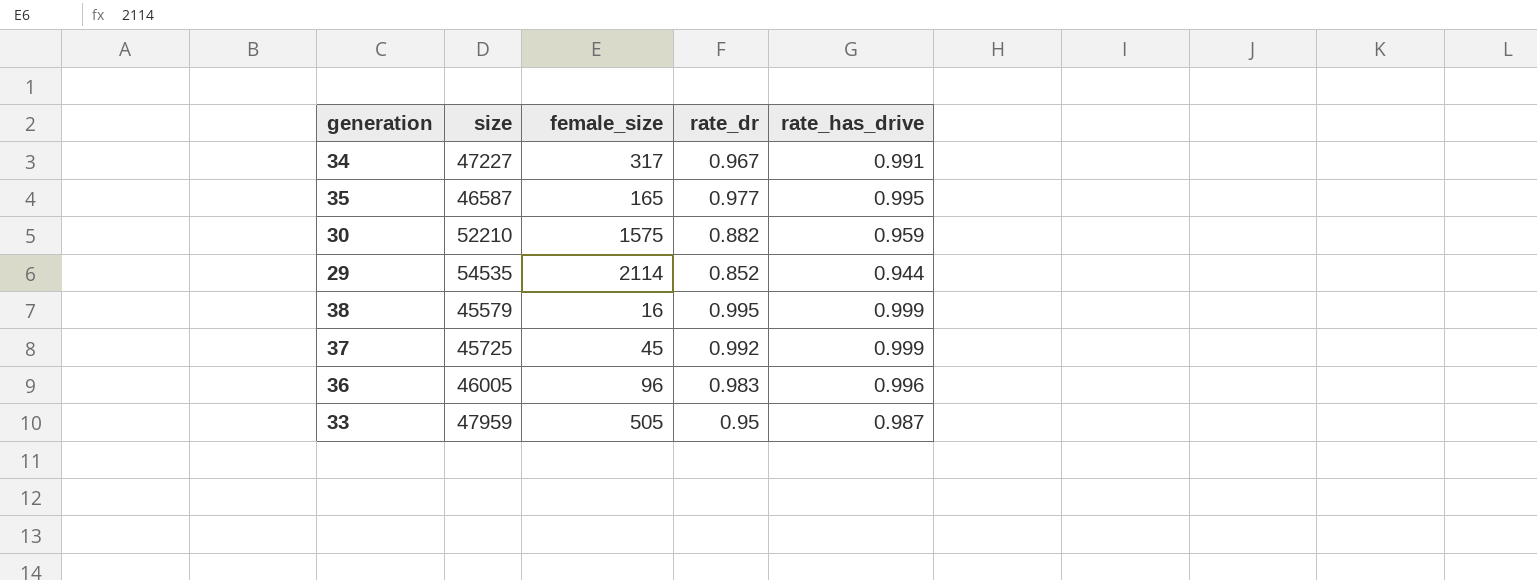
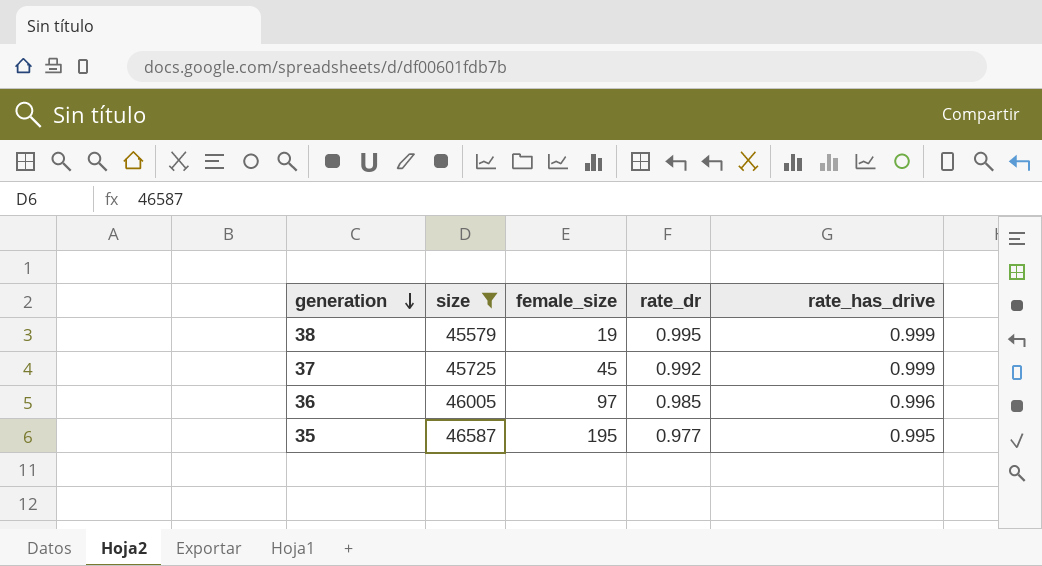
filter: none -> size <= 46587
row order: none -> generation descending
38 | female_size: 16 -> 19
36 | female_size: 96 -> 97
36 | rate_dr: 0.983 -> 0.985
35 | female_size: 165 -> 195

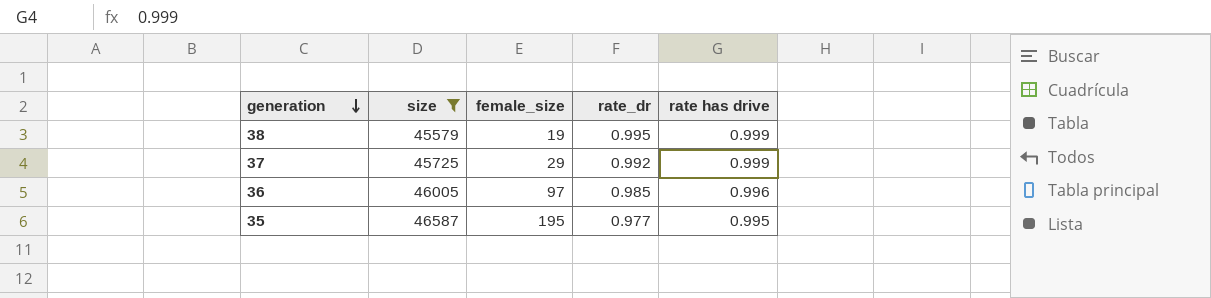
column name: rate_has_drive -> rate has drive
37 | female_size: 45 -> 29

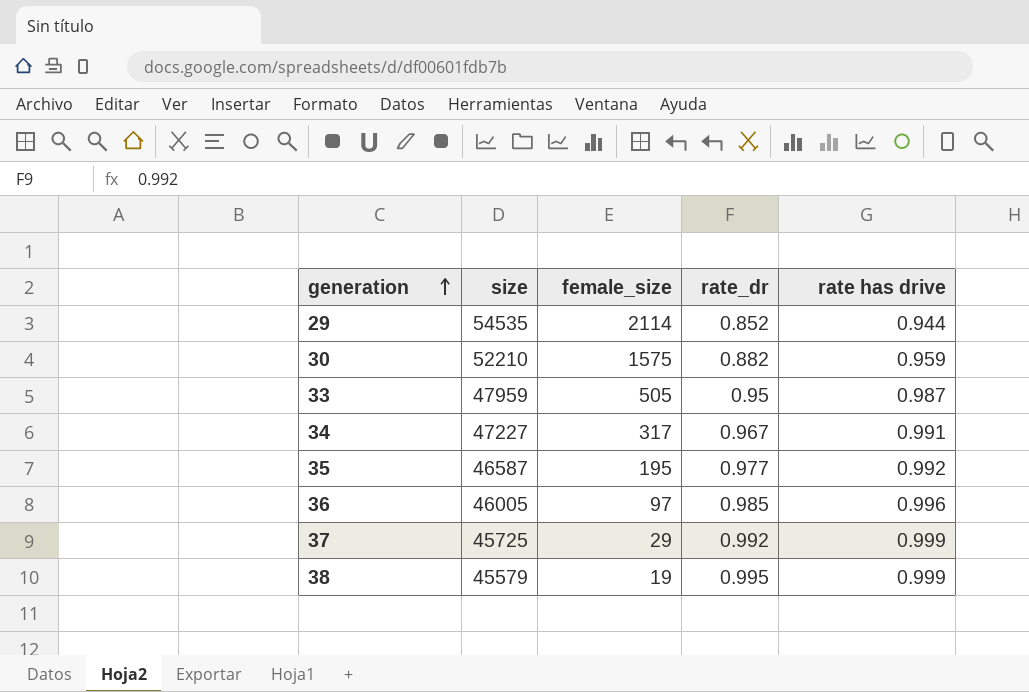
filter: size <= 46587 -> none
row order: generation descending -> generation ascending
35 | rate has drive: 0.995 -> 0.992

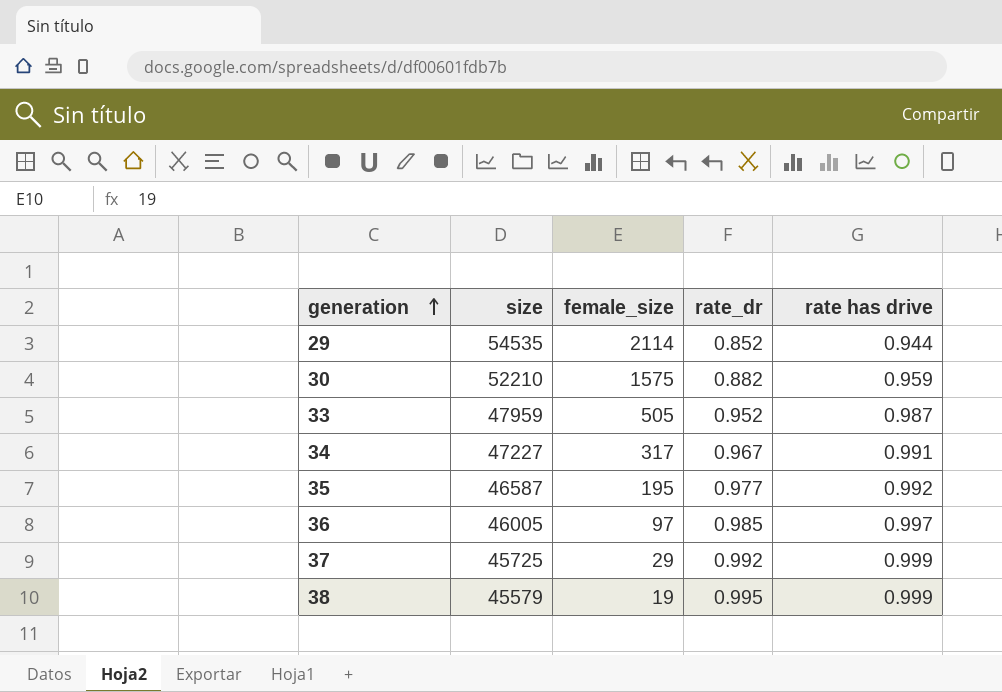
33 | rate_dr: 0.95 -> 0.952
36 | rate has drive: 0.996 -> 0.997

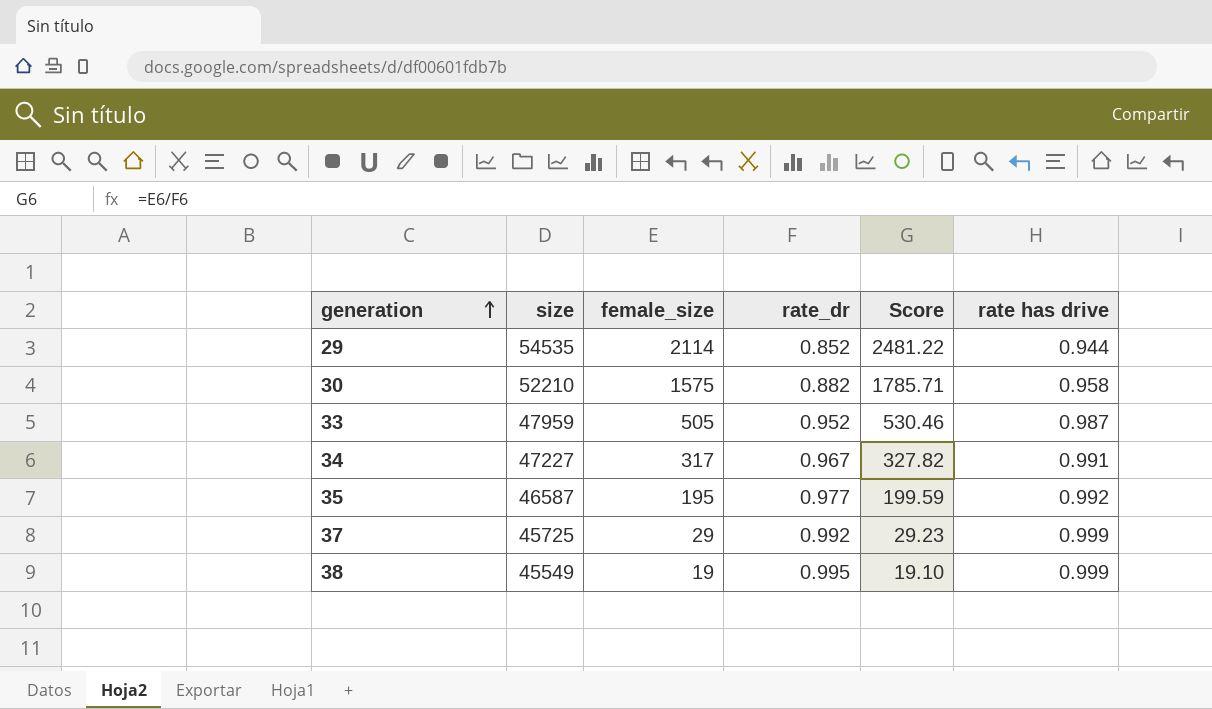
column Score | formula: none -> [female_size] / [rate_dr]
row 36: 46005 | 97 | 0.985 | 0.997 -> none
30 | rate has drive: 0.959 -> 0.958
38 | size: 45579 -> 45549

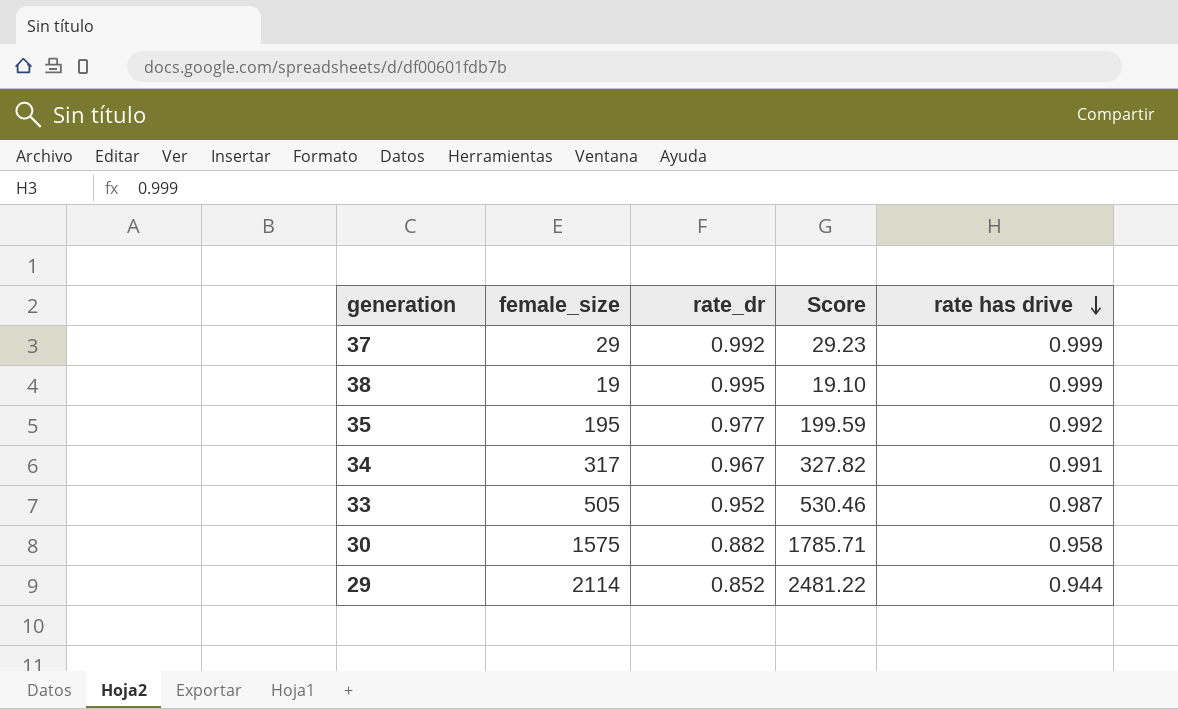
row order: generation ascending -> rate has drive descending
column size | position: 2 -> none

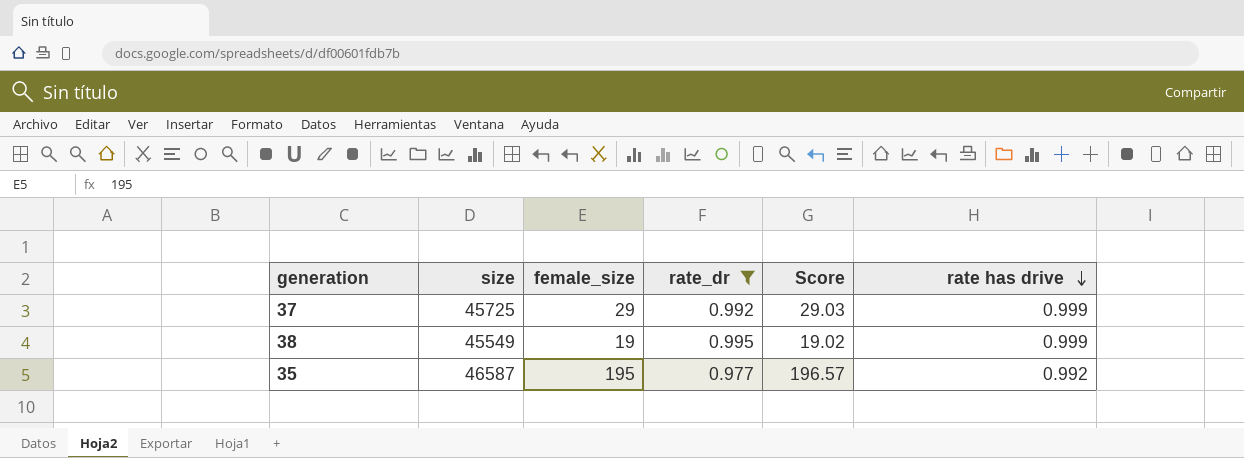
filter: none -> rate_dr >= 0.977
column size | position: none -> 2
column Score | formula: [female_size] / [rate_dr] -> [female_size] / [rate has drive]

